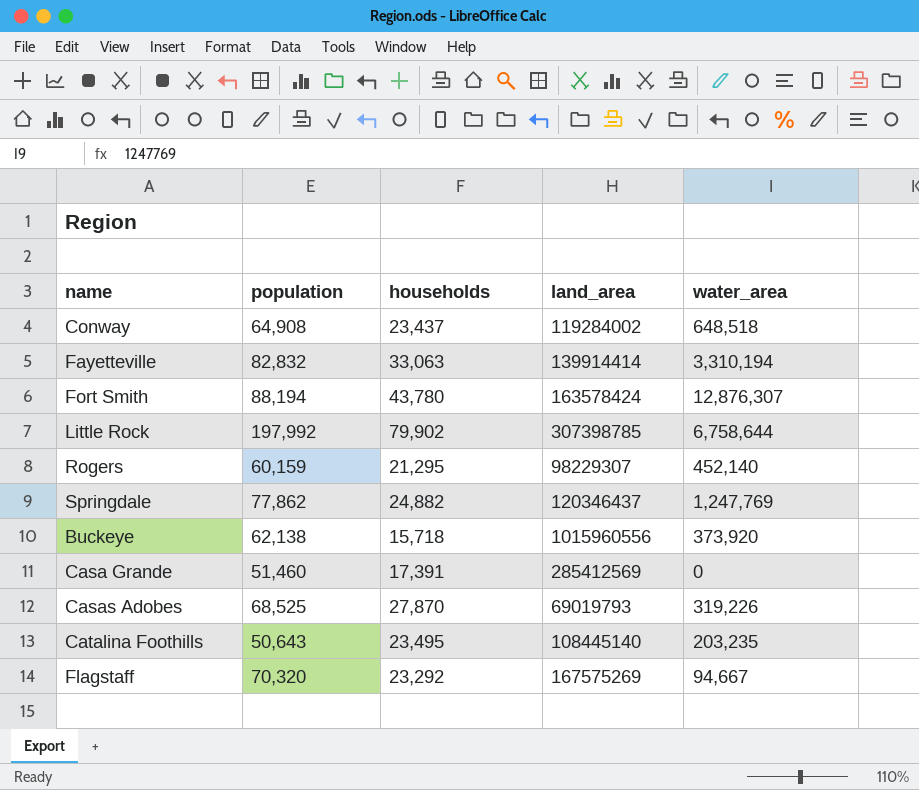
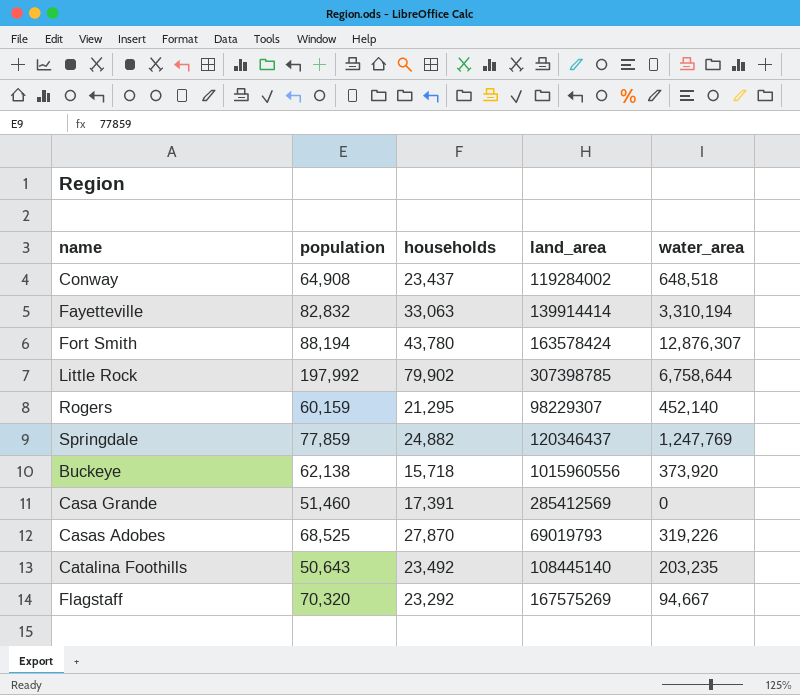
Springdale | population: 77,862 -> 77,859
Catalina Foothills | households: 23,495 -> 23,492

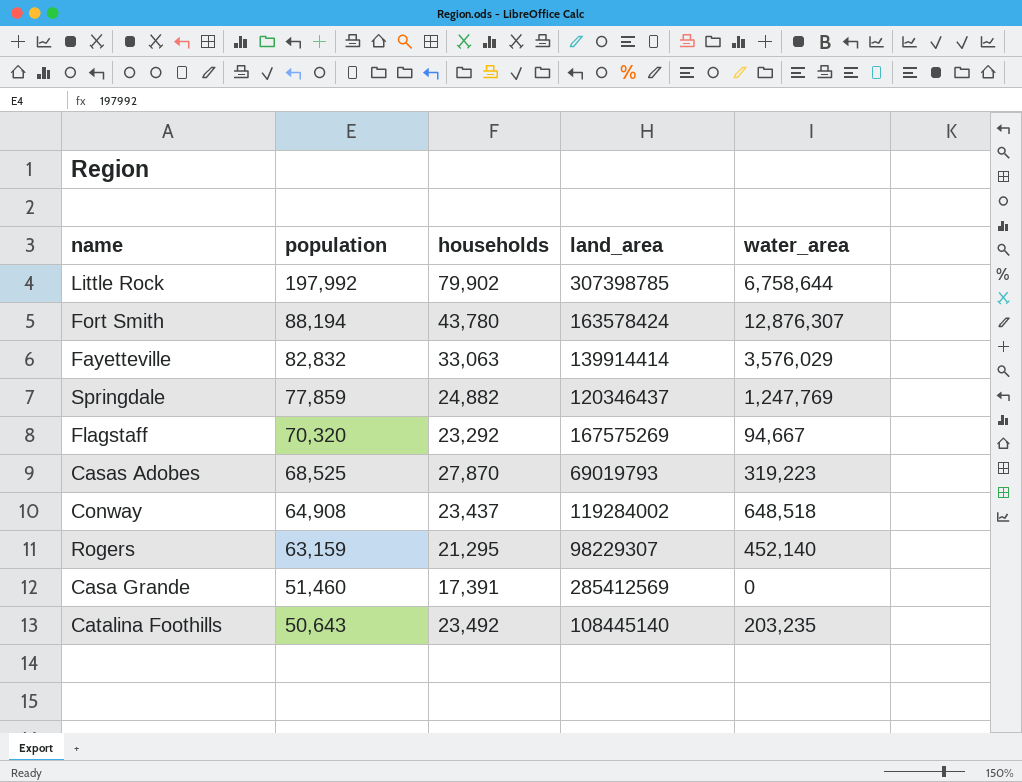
row order: none -> population descending
row Buckeye: 62,138 | 15,718 | 1015960556 | 373,920 -> none
Fayetteville | water_area: 3,310,194 -> 3,576,029
Casas Adobes | water_area: 319,226 -> 319,223
Rogers | population: 60,159 -> 63,159

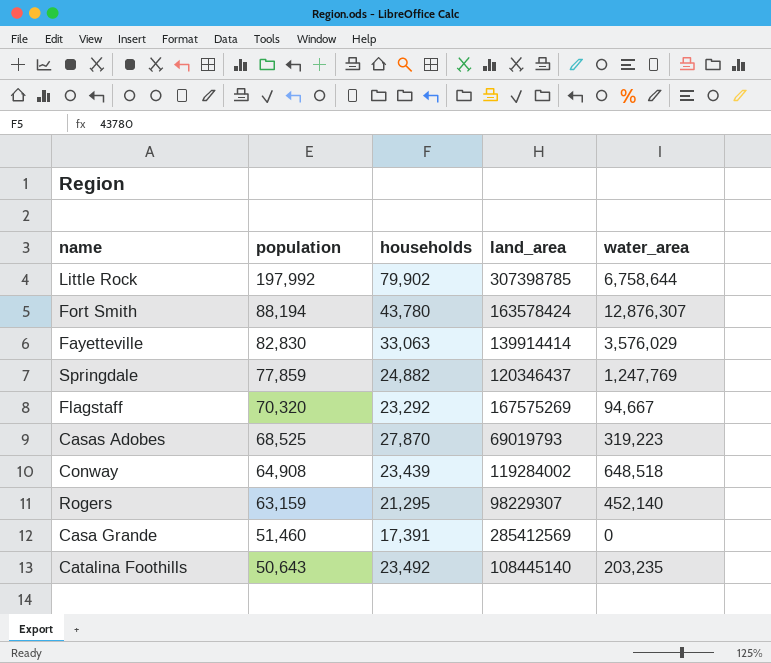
Fayetteville | population: 82,832 -> 82,830
Conway | households: 23,437 -> 23,439

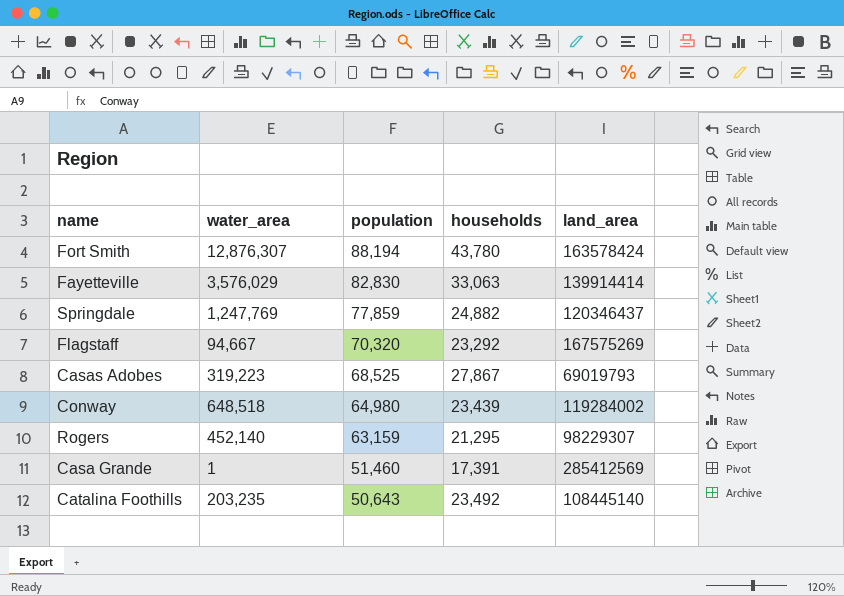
column water_area | position: 5 -> 2
row Little Rock: 197,992 | 79,902 | 307398785 | 6,758,644 -> none
Casas Adobes | households: 27,870 -> 27,867
Conway | population: 64,908 -> 64,980
Casa Grande | water_area: 0 -> 1

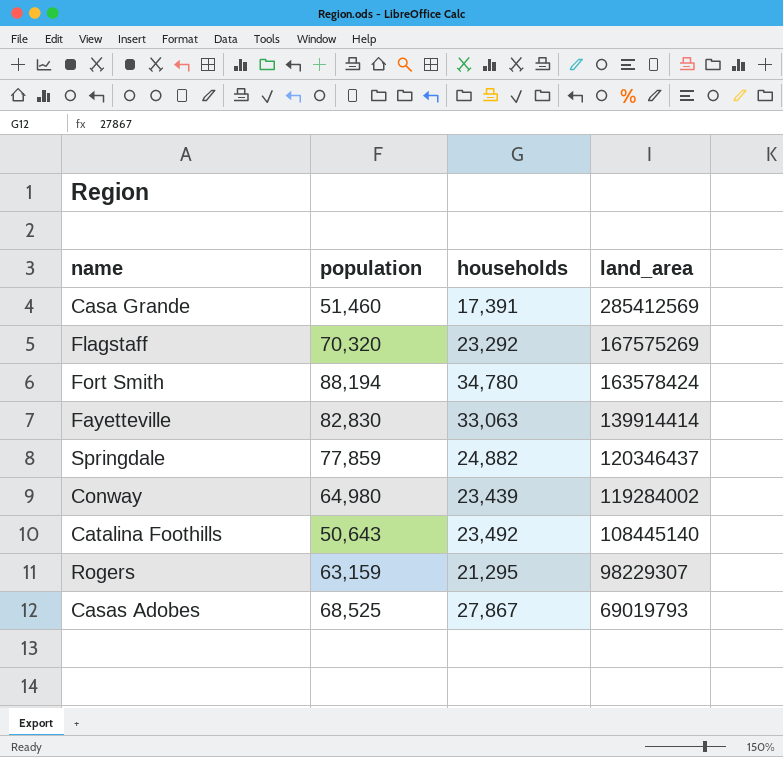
row order: population descending -> land_area descending
column water_area | position: 2 -> none
Fort Smith | households: 43,780 -> 34,780

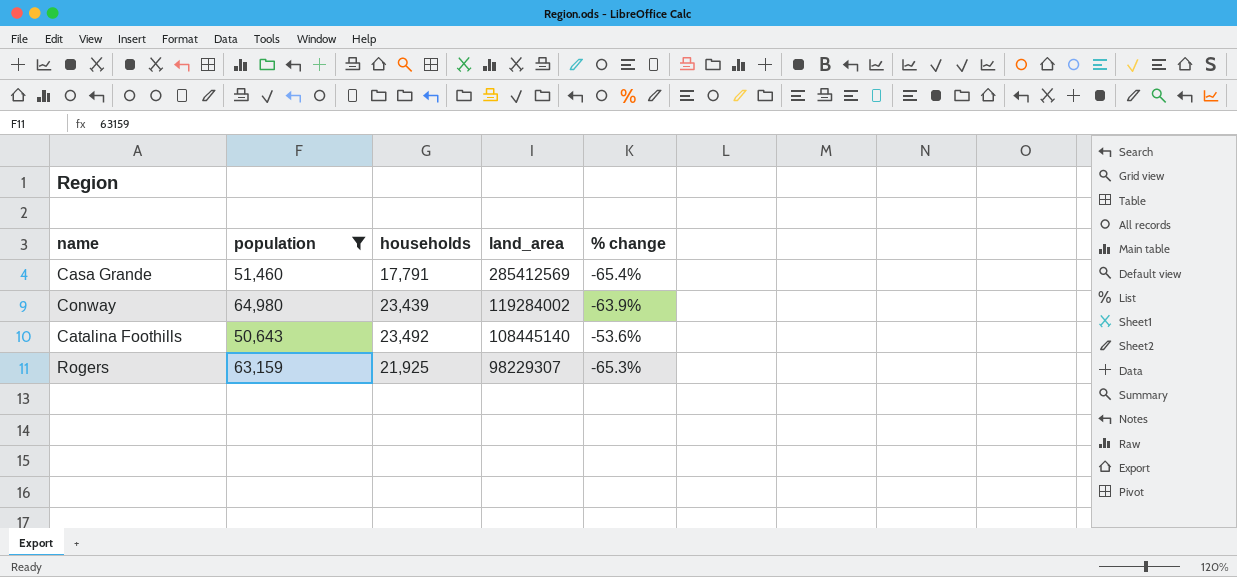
filter: none -> population <= 64,980
column % change | formula: none -> ([households] - [population]) / [population]
Casa Grande | households: 17,391 -> 17,791
Rogers | households: 21,295 -> 21,925

